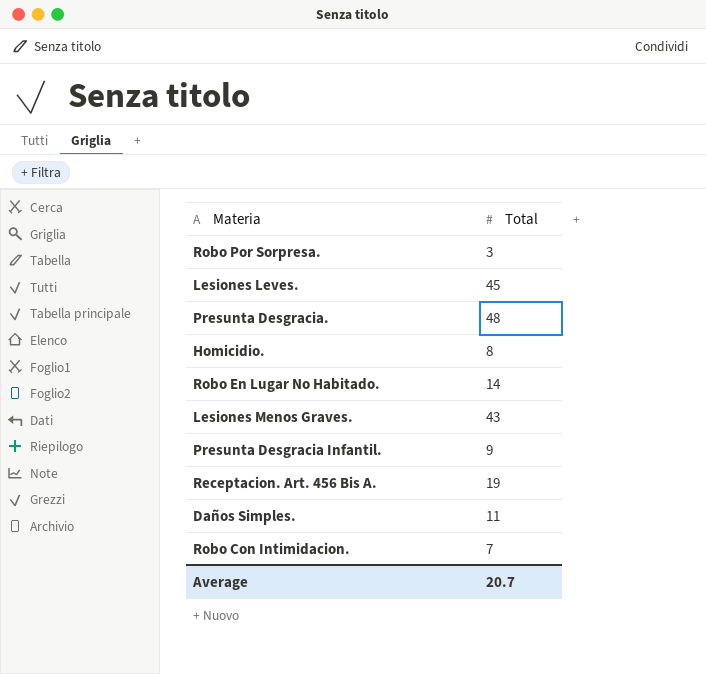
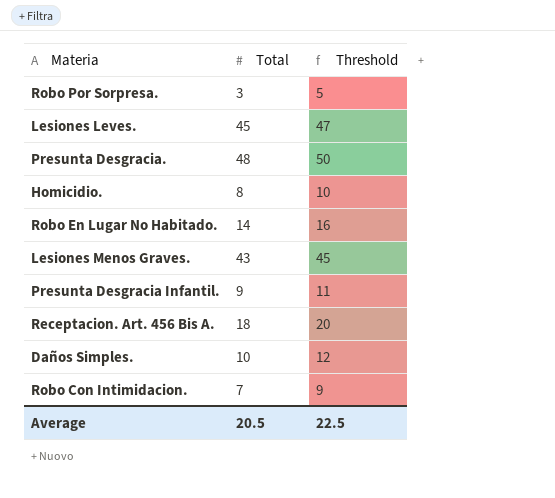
column Threshold | formula: none -> [Total] + 2
Receptacion. Art. 456 Bis A. | Total: 19 -> 18
Daños Simples. | Total: 11 -> 10
Average | Total: 20.7 -> 20.5

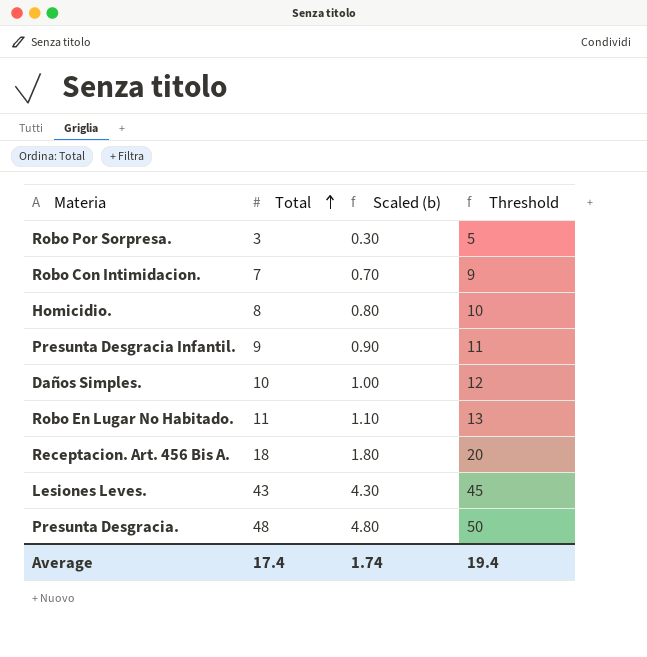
row order: none -> Total ascending
column Scaled (b) | formula: none -> [Total] * 0.1
row Lesiones Menos Graves.: 43 | 45 -> none
Robo En Lugar No Habitado. | Total: 14 -> 11
Robo En Lugar No Habitado. | Threshold: 16 -> 13
Lesiones Leves. | Total: 45 -> 43
Lesiones Leves. | Threshold: 47 -> 45
Average | Total: 20.5 -> 17.4
Average | Threshold: 22.5 -> 19.4

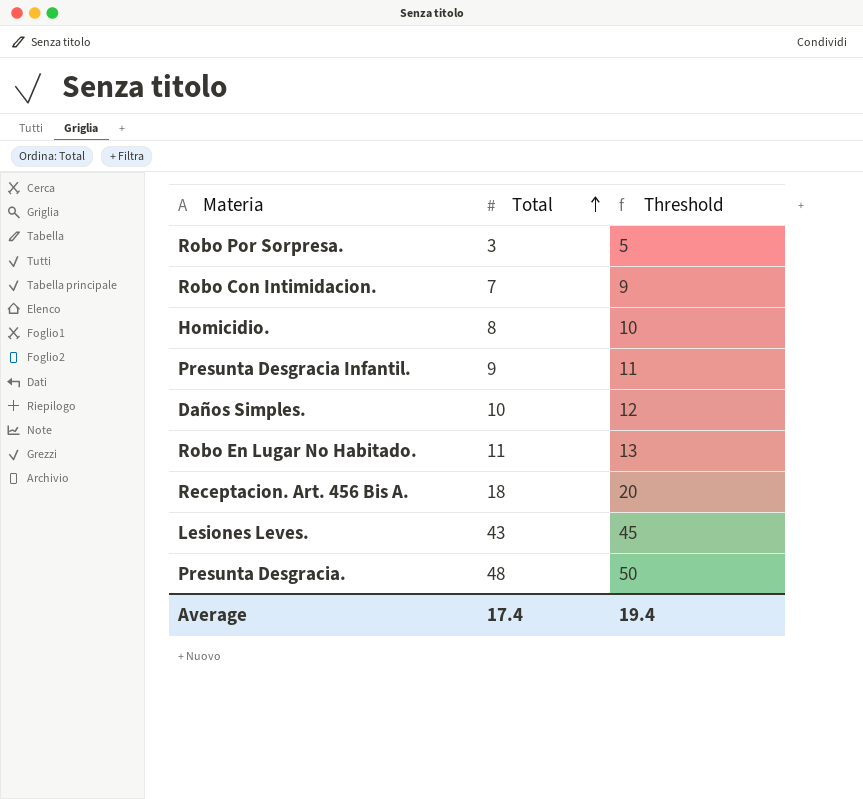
column Scaled (b) | formula: [Total] * 0.1 -> none

